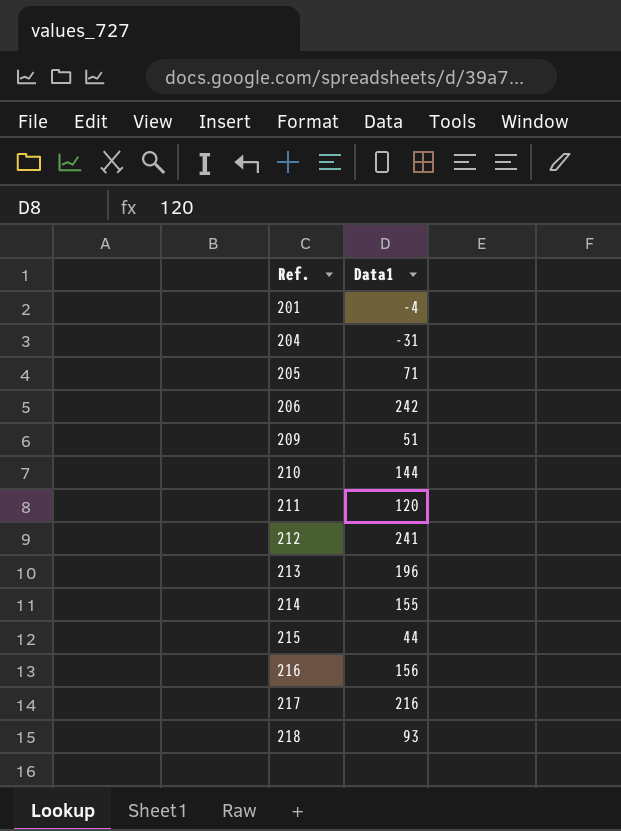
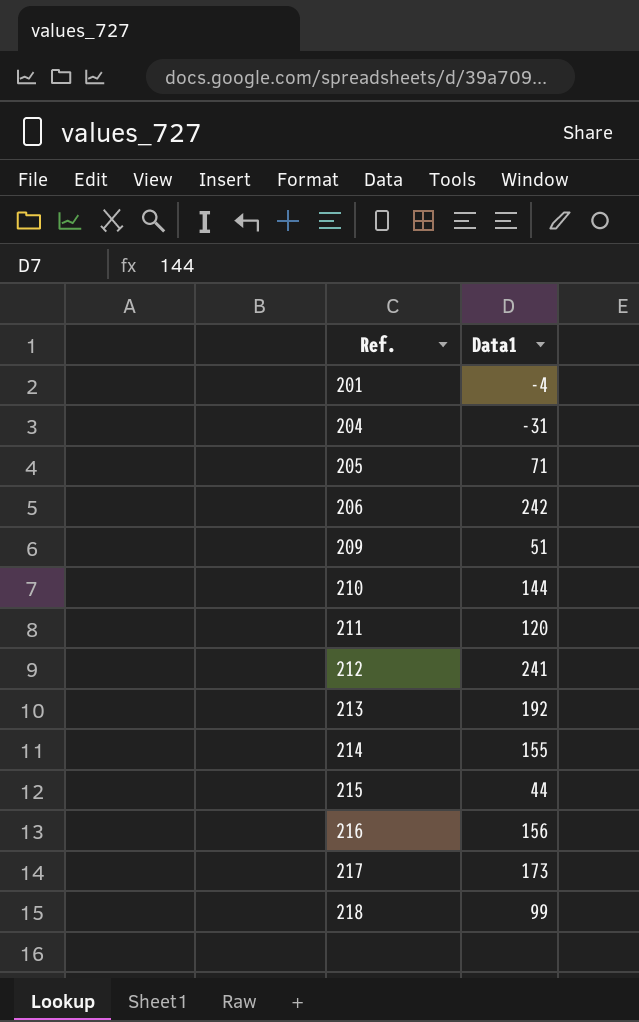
213 | Data1: 196 -> 192
217 | Data1: 216 -> 173
218 | Data1: 93 -> 99

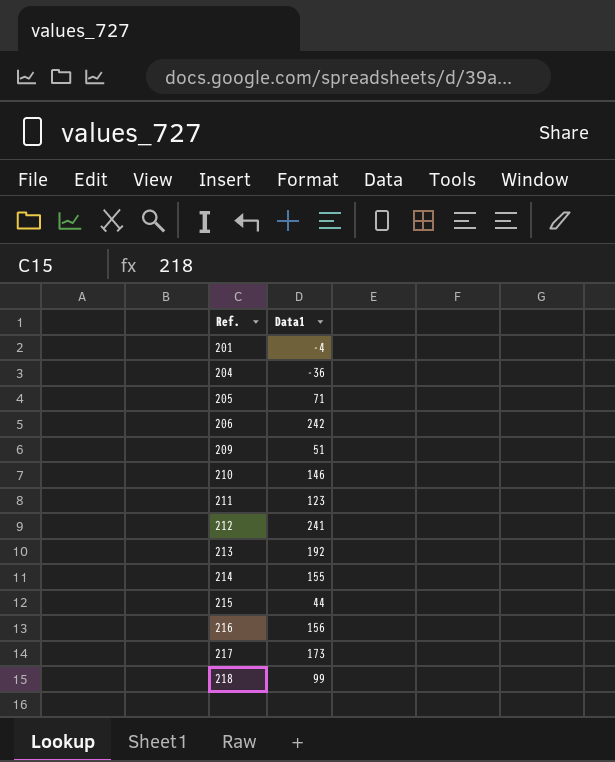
204 | Data1: -31 -> -36
210 | Data1: 144 -> 146
211 | Data1: 120 -> 123

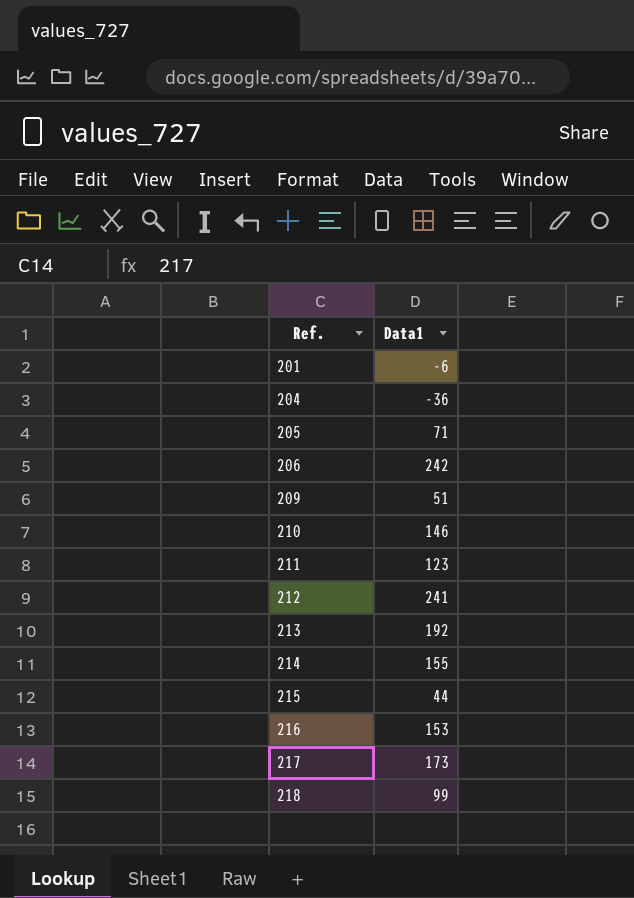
201 | Data1: -4 -> -6
216 | Data1: 156 -> 153

